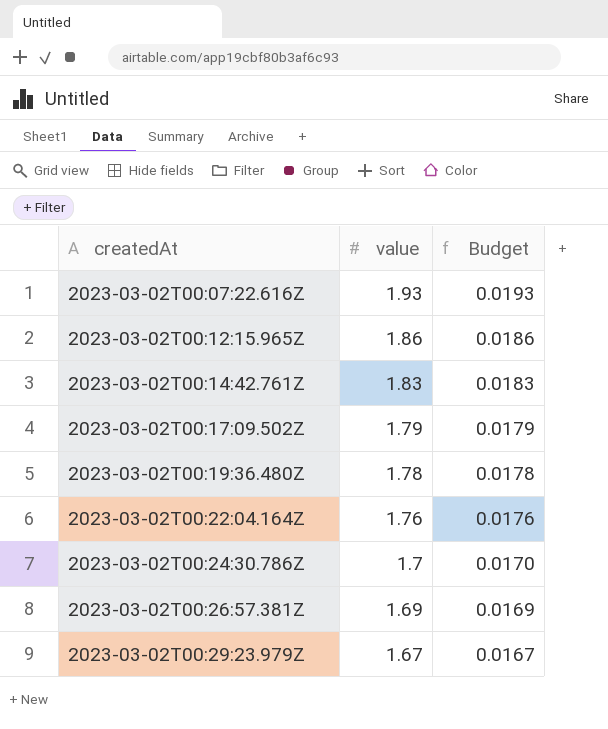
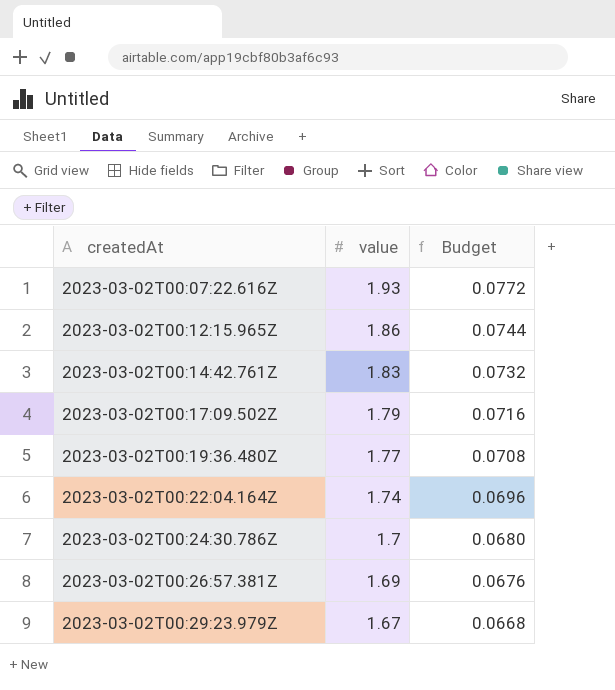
column Budget | formula: [value] * 0.01 -> [value] * 0.04
2023-03-02T00:19:36.480Z | value: 1.78 -> 1.77
2023-03-02T00:22:04.164Z | value: 1.76 -> 1.74

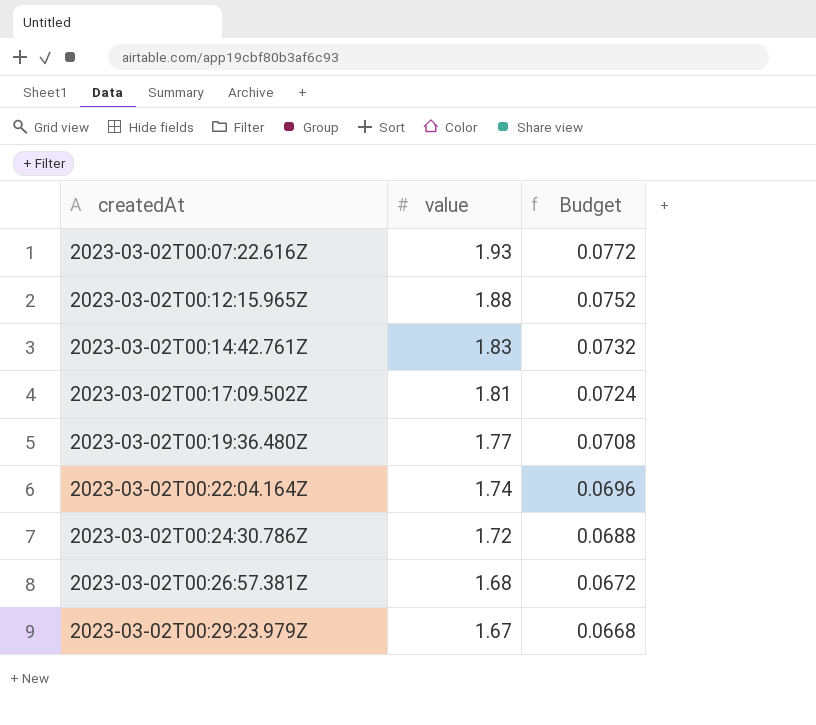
2023-03-02T00:12:15.965Z | value: 1.86 -> 1.88
2023-03-02T00:12:15.965Z | Budget: 0.0744 -> 0.0752
2023-03-02T00:17:09.502Z | value: 1.79 -> 1.81
2023-03-02T00:17:09.502Z | Budget: 0.0716 -> 0.0724
2023-03-02T00:24:30.786Z | value: 1.7 -> 1.72
2023-03-02T00:24:30.786Z | Budget: 0.0680 -> 0.0688
2023-03-02T00:26:57.381Z | value: 1.69 -> 1.68
2023-03-02T00:26:57.381Z | Budget: 0.0676 -> 0.0672

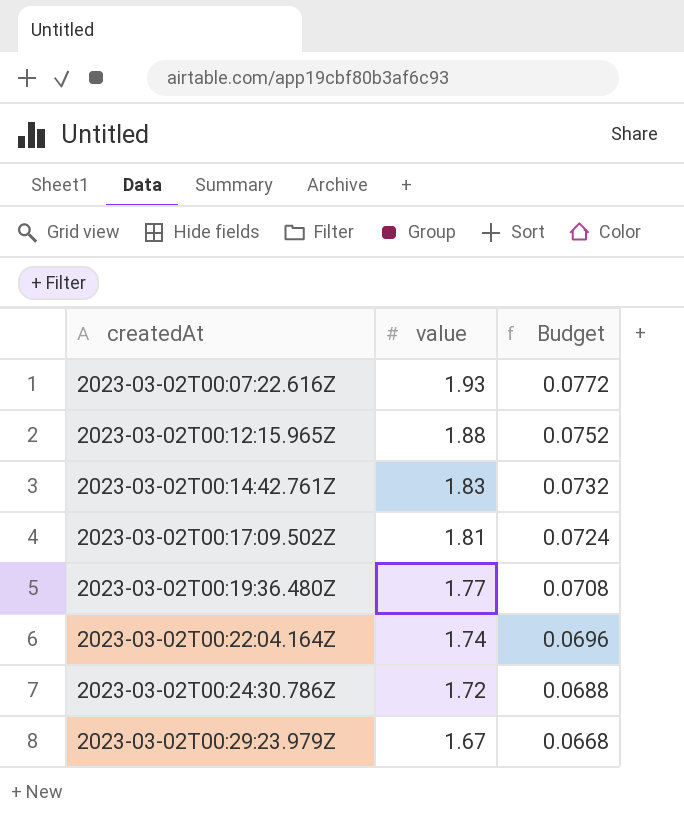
row 2023-03-02T00:26:57.381Z: 1.68 | 0.0672 -> none

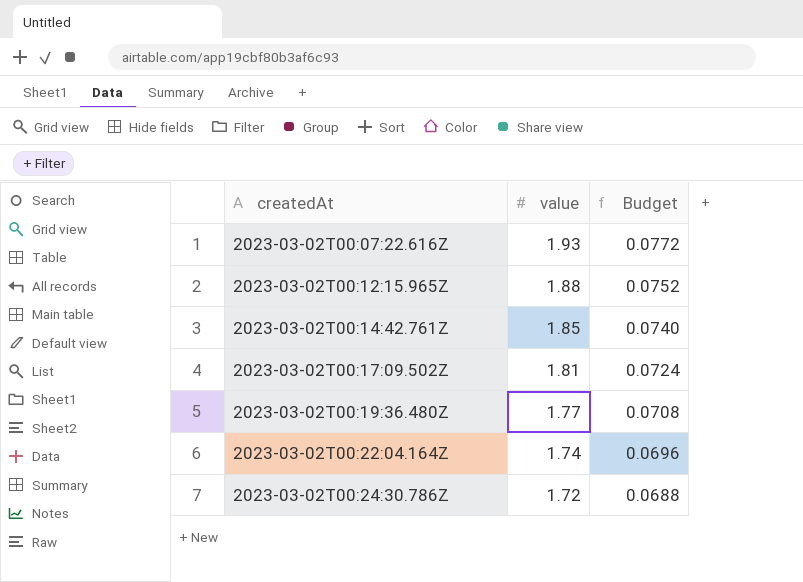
row 2023-03-02T00:29:23.979Z: 1.67 | 0.0668 -> none
2023-03-02T00:14:42.761Z | value: 1.83 -> 1.85
2023-03-02T00:14:42.761Z | Budget: 0.0732 -> 0.0740

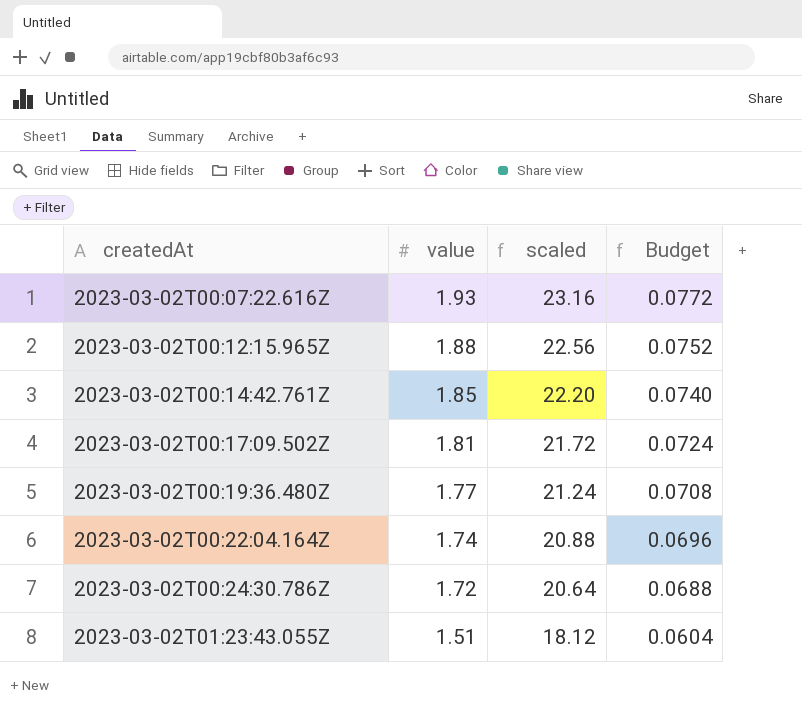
column scaled | formula: none -> [value] * 12
row 2023-03-02T01:23:43.055Z: none -> 1.51 | 18.12 | 0.0604

